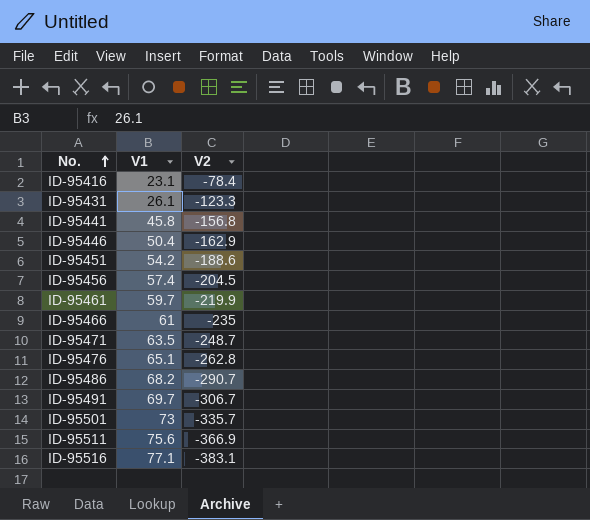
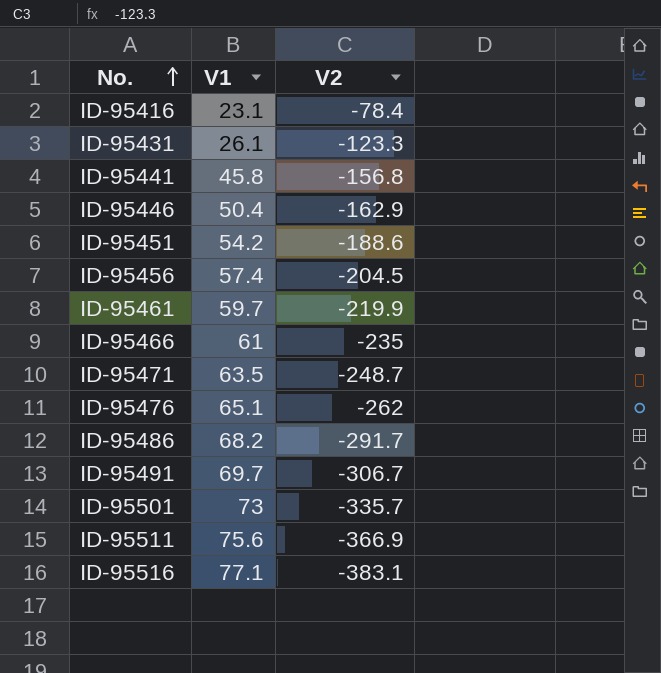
ID-95476 | V2: -262.8 -> -262
ID-95486 | V2: -290.7 -> -291.7

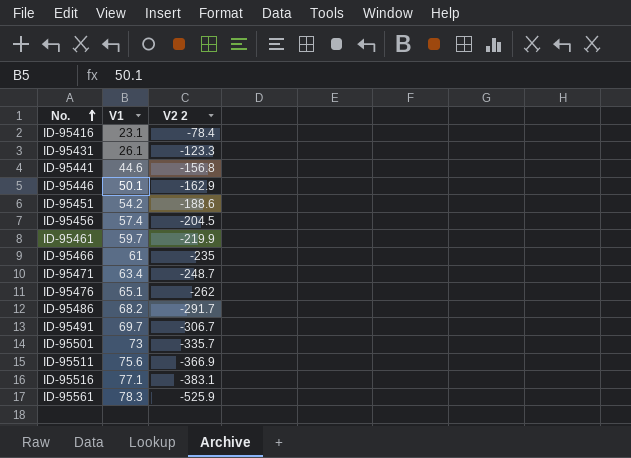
column name: V2 -> V2 2
ID-95441 | V1: 45.8 -> 44.6
ID-95446 | V1: 50.4 -> 50.1
ID-95471 | V1: 63.5 -> 63.4
row ID-95561: none -> 78.3 | -525.9

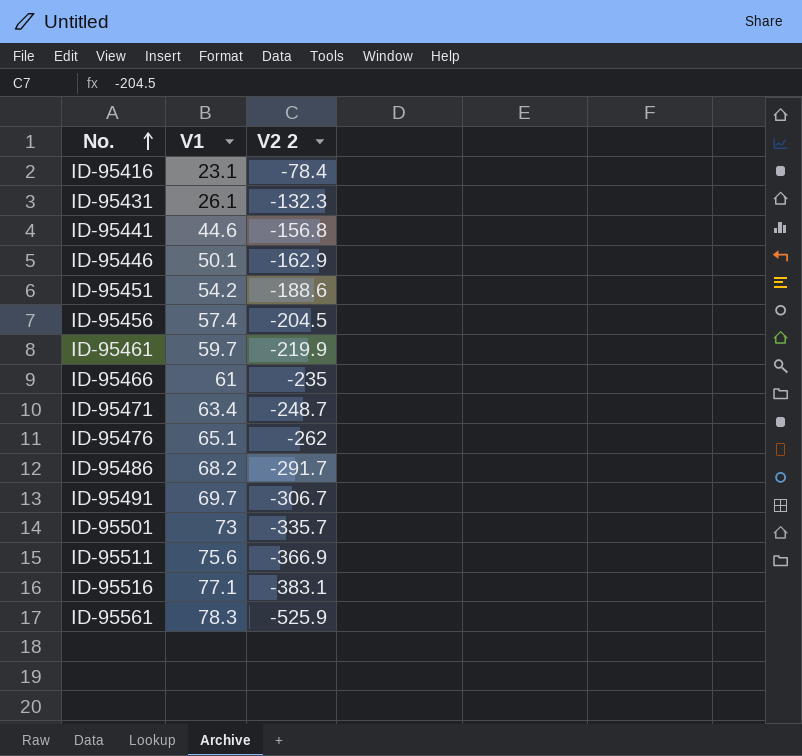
ID-95431 | V2 2: -123.3 -> -132.3

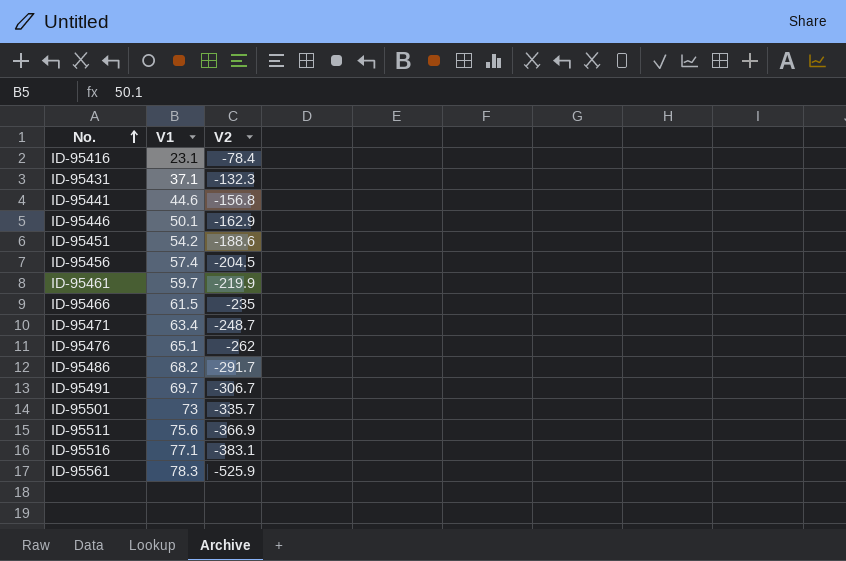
column name: V2 2 -> V2
ID-95431 | V1: 26.1 -> 37.1
ID-95466 | V1: 61 -> 61.5

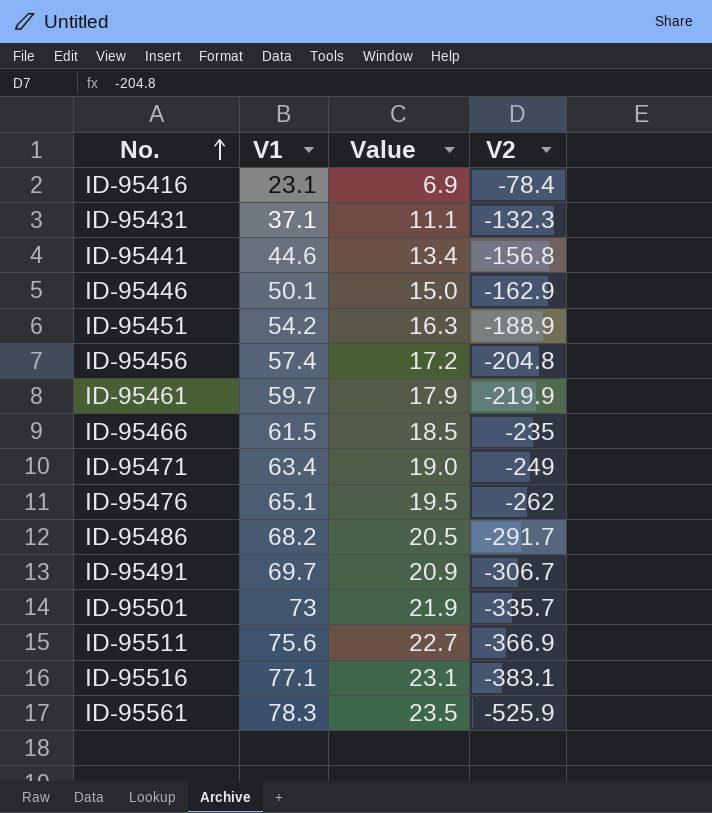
column Value | formula: none -> [V1] * 0.3
ID-95451 | V2: -188.6 -> -188.9
ID-95456 | V2: -204.5 -> -204.8
ID-95471 | V2: -248.7 -> -249

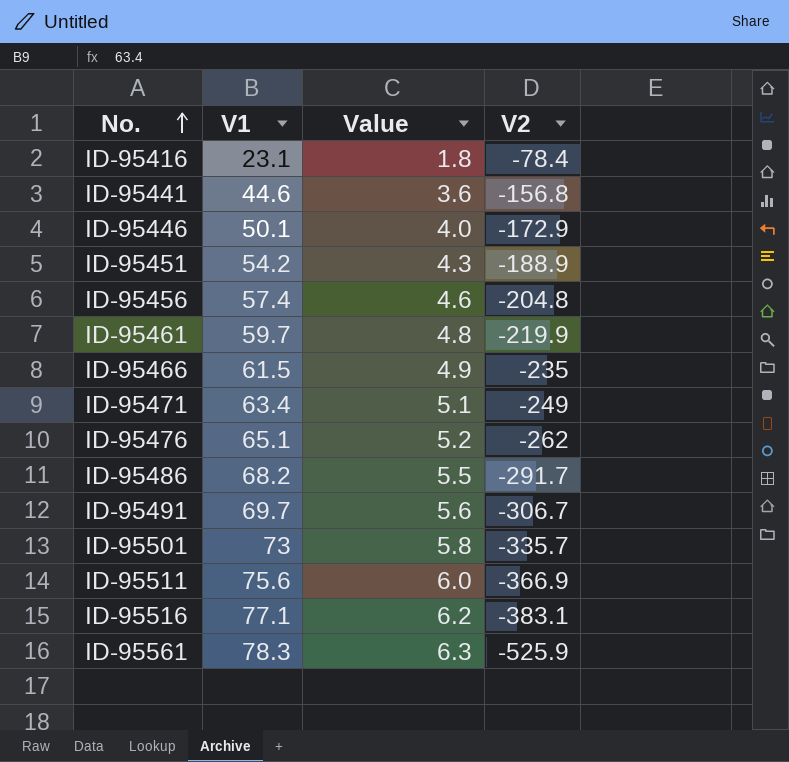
column Value | formula: [V1] * 0.3 -> [V1] * 0.08
row ID-95431: 37.1 | 11.1 | -132.3 -> none
ID-95446 | V2: -162.9 -> -172.9

